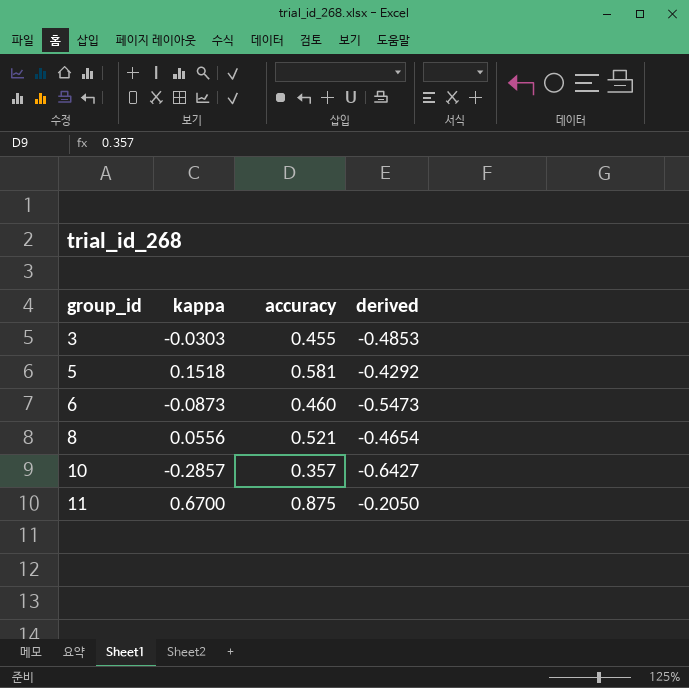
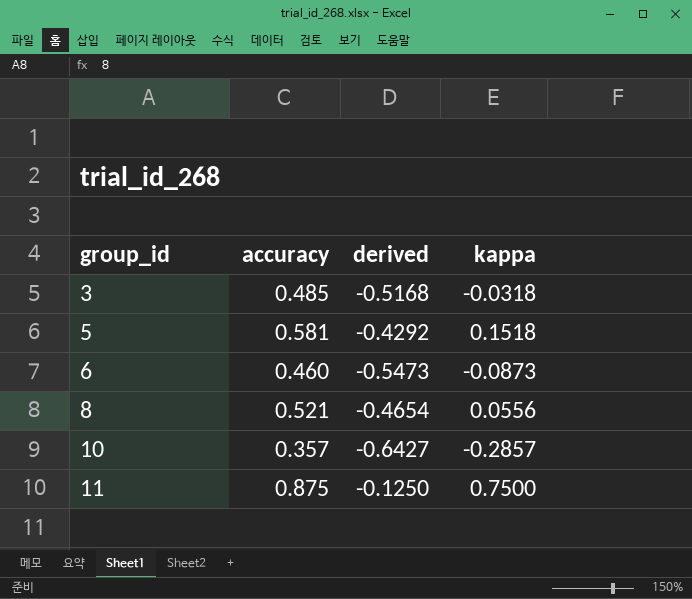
column kappa | position: 2 -> 4
3 | accuracy: 0.455 -> 0.485
3 | derived: -0.4853 -> -0.5168
3 | kappa: -0.0303 -> -0.0318
11 | derived: -0.2050 -> -0.1250
11 | kappa: 0.6700 -> 0.7500

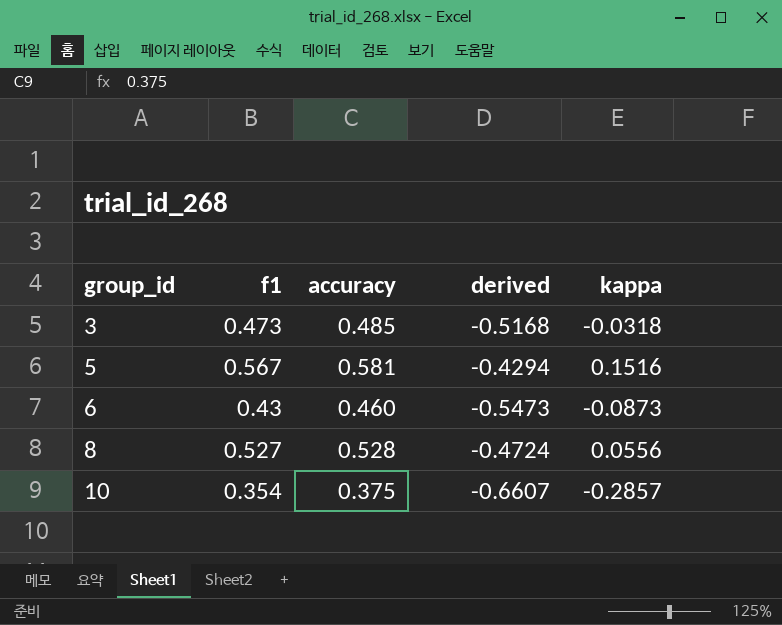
column f1 | position: none -> 2
row 11: 0.875 | -0.1250 | 0.7500 -> none
5 | derived: -0.4292 -> -0.4294
5 | kappa: 0.1518 -> 0.1516
8 | accuracy: 0.521 -> 0.528
8 | derived: -0.4654 -> -0.4724
10 | accuracy: 0.357 -> 0.375
10 | derived: -0.6427 -> -0.6607

